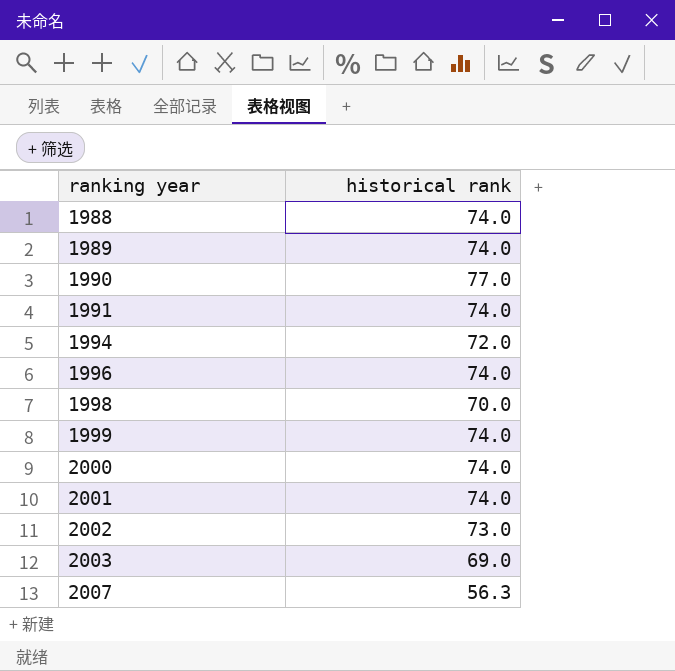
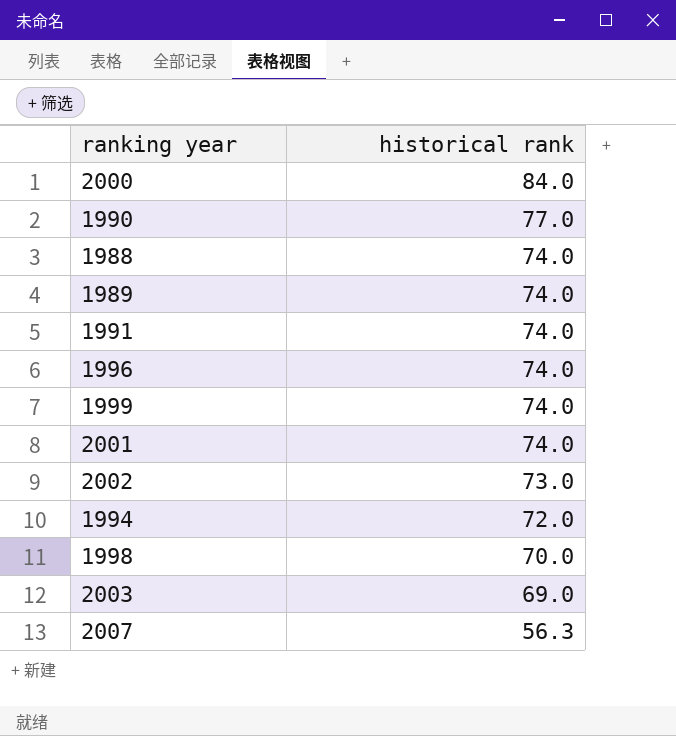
row order: ranking year ascending -> historical rank descending
2000 | historical rank: 74.0 -> 84.0

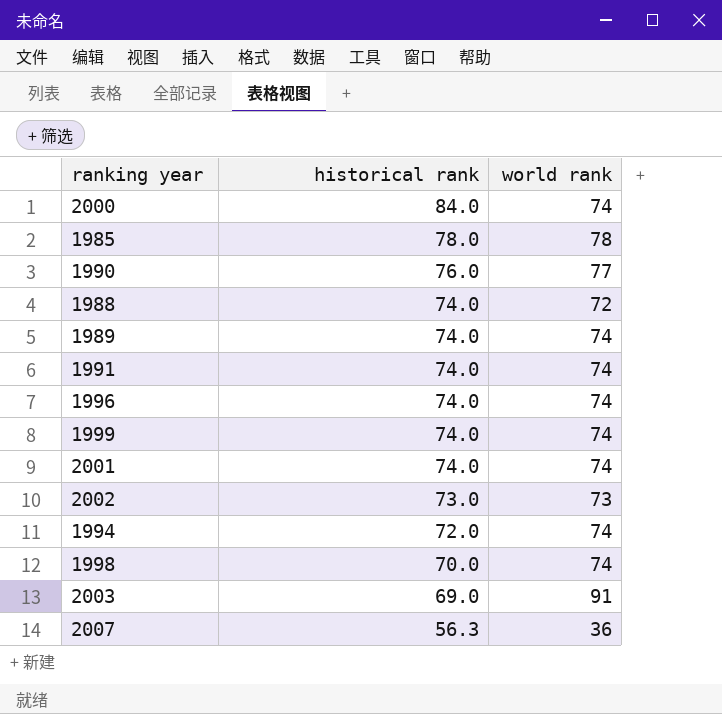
column world rank | position: none -> 3
row 1985: none -> 78.0 | 78
1990 | historical rank: 77.0 -> 76.0

